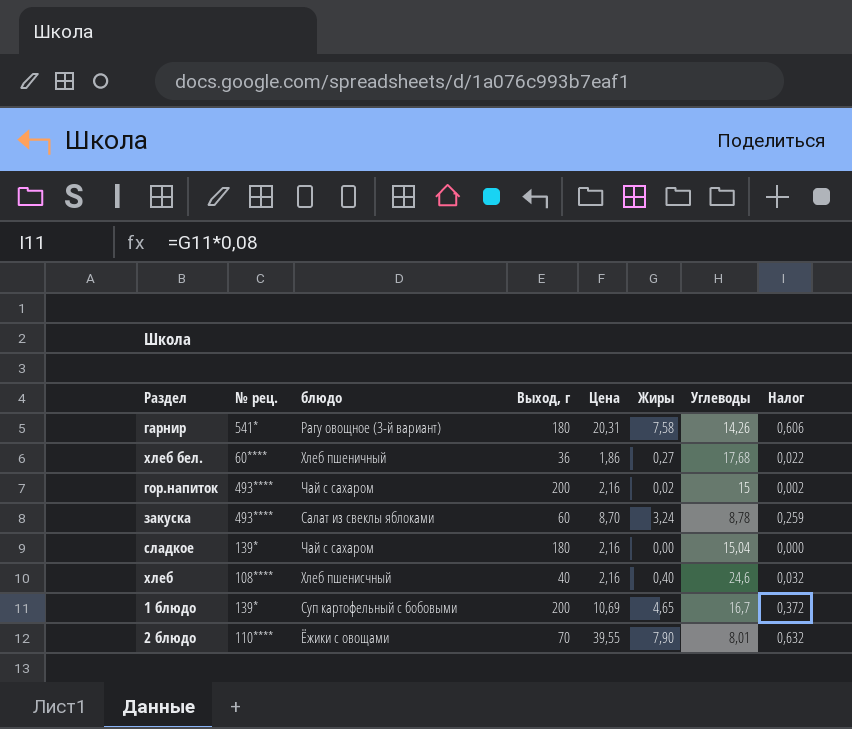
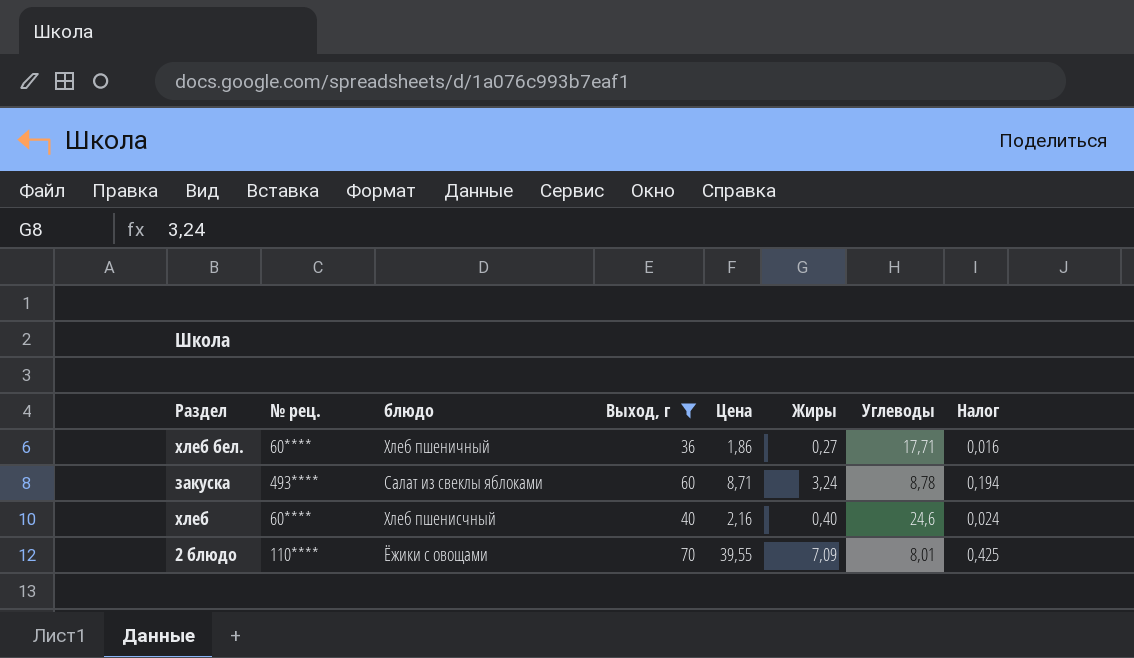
filter: none -> Выход, г <= 70
column Налог | formula: [Жиры] * 0,08 -> [Жиры] * 0,06
хлеб бел. | Углеводы: 17,68 -> 17,71
закуска | Цена: 8,70 -> 8,71
хлеб | № рец.: 108**** -> 60****
2 блюдо | Жиры: 7,90 -> 7,09

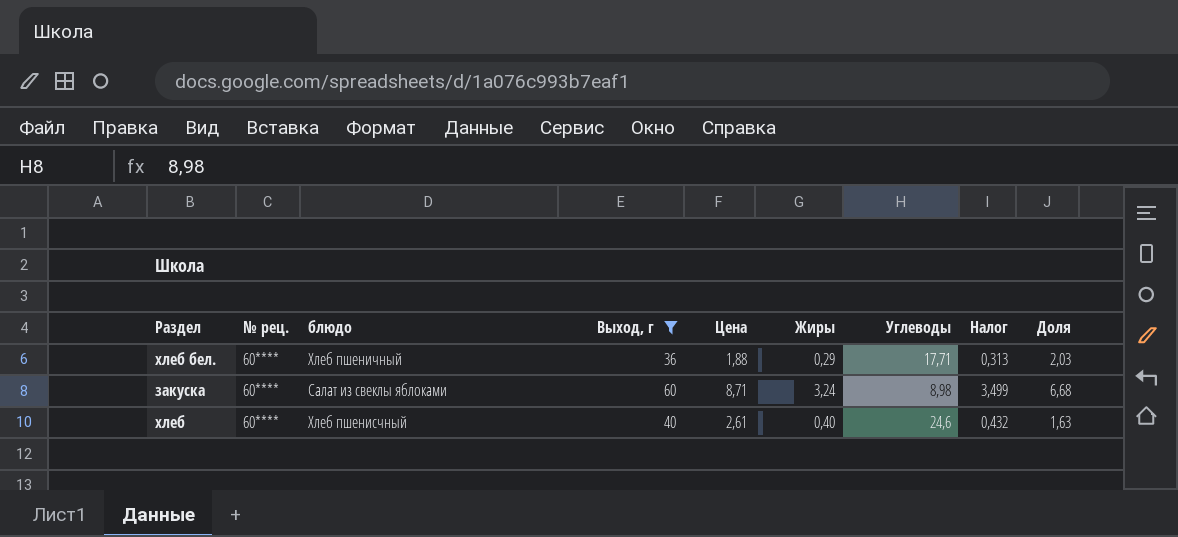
column Налог | formula: [Жиры] * 0,06 -> [Жиры] * 1,08
column Доля | formula: none -> [Выход, г] / [Углеводы]
row 2 блюдо: 110**** | Ёжики с овощами | 70 | 39,55 | 7,09 | 8,01 | 0,425 -> none
хлеб бел. | Цена: 1,86 -> 1,88
хлеб бел. | Жиры: 0,27 -> 0,29
закуска | № рец.: 493**** -> 60****
закуска | Углеводы: 8,78 -> 8,98
хлеб | Цена: 2,16 -> 2,61

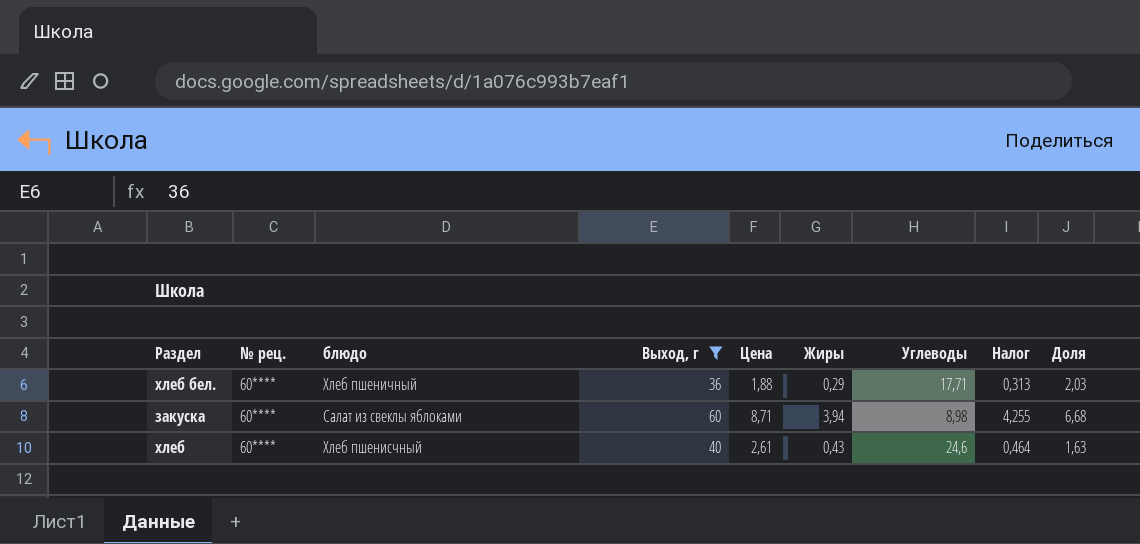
закуска | Жиры: 3,24 -> 3,94
закуска | Налог: 3,499 -> 4,255
хлеб | Жиры: 0,40 -> 0,43
хлеб | Налог: 0,432 -> 0,464

